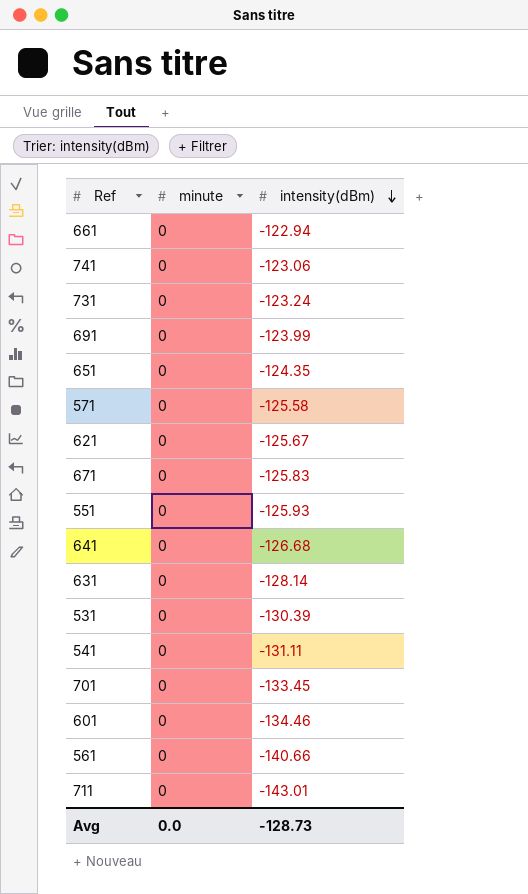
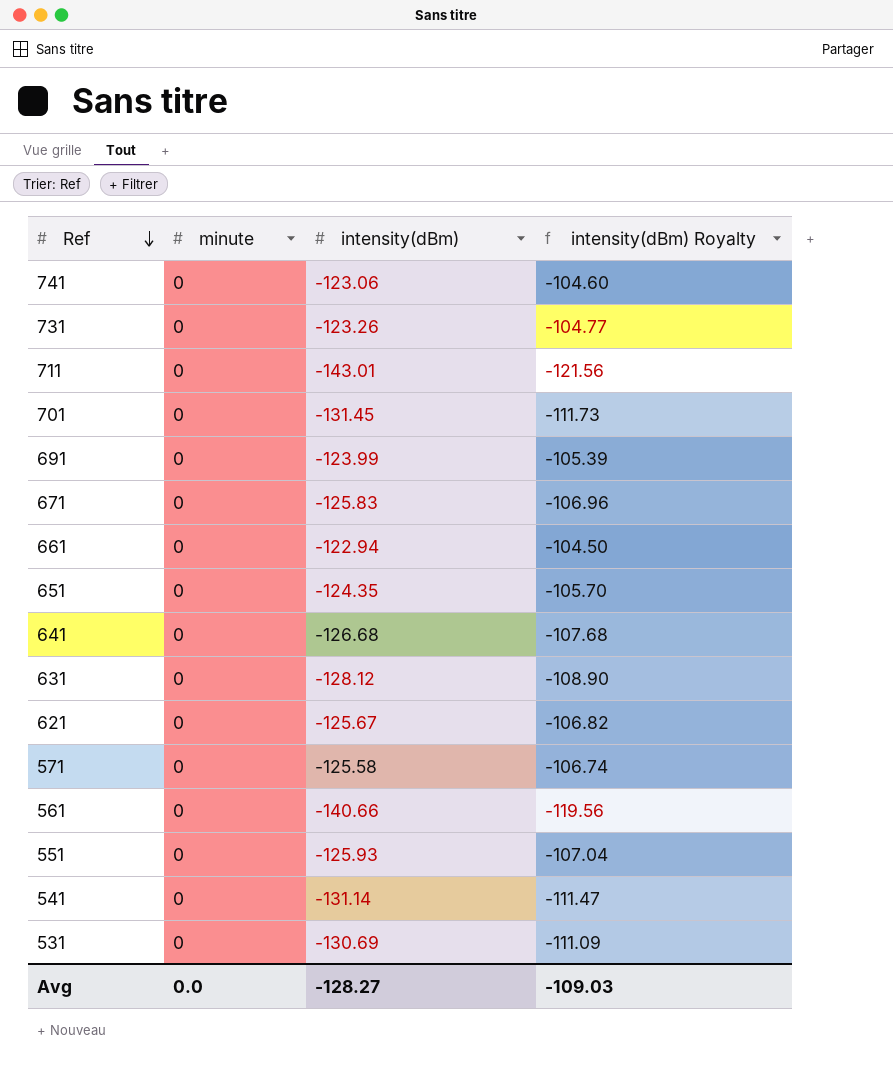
row order: intensity(dBm) descending -> Ref descending
column intensity(dBm) Royalty | formula: none -> [intensity(dBm)] * 0.85
row 601: 0 | -134.46 -> none
731 | intensity(dBm): -123.24 -> -123.26
701 | intensity(dBm): -133.45 -> -131.45
631 | intensity(dBm): -128.14 -> -128.12
541 | intensity(dBm): -131.11 -> -131.14
531 | intensity(dBm): -130.39 -> -130.69
Avg | intensity(dBm): -128.73 -> -128.27

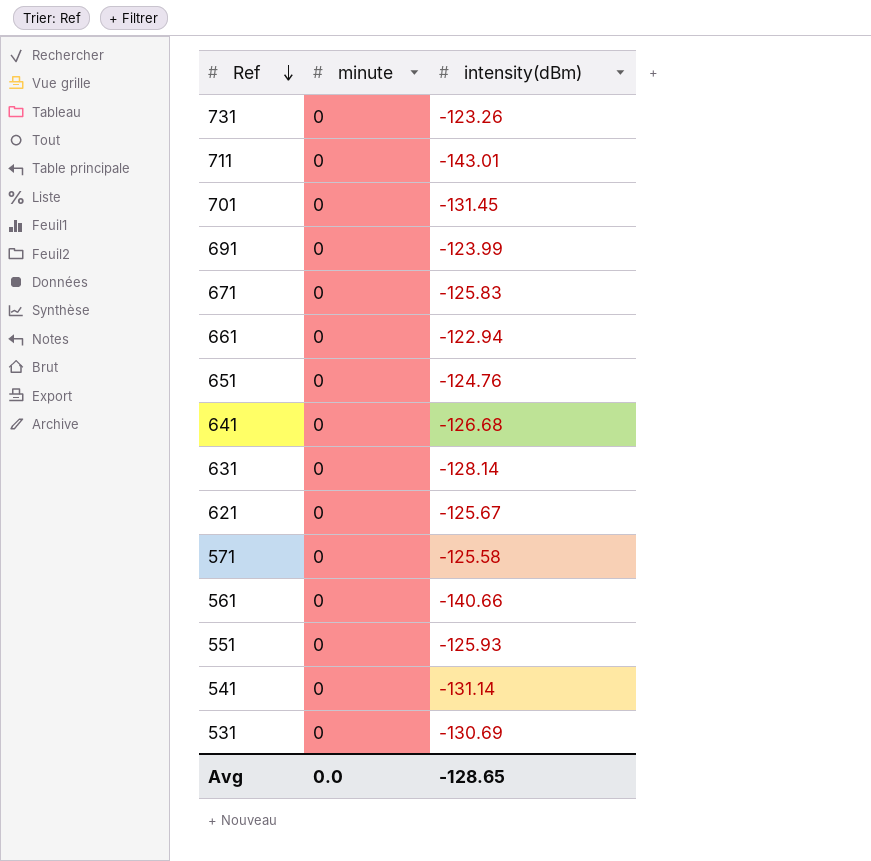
column intensity(dBm) Royalty | formula: [intensity(dBm)] * 0.85 -> none
row 741: 0 | -123.06 | -104.60 -> none
651 | intensity(dBm): -124.35 -> -124.76
631 | intensity(dBm): -128.12 -> -128.14
Avg | intensity(dBm): -128.27 -> -128.65

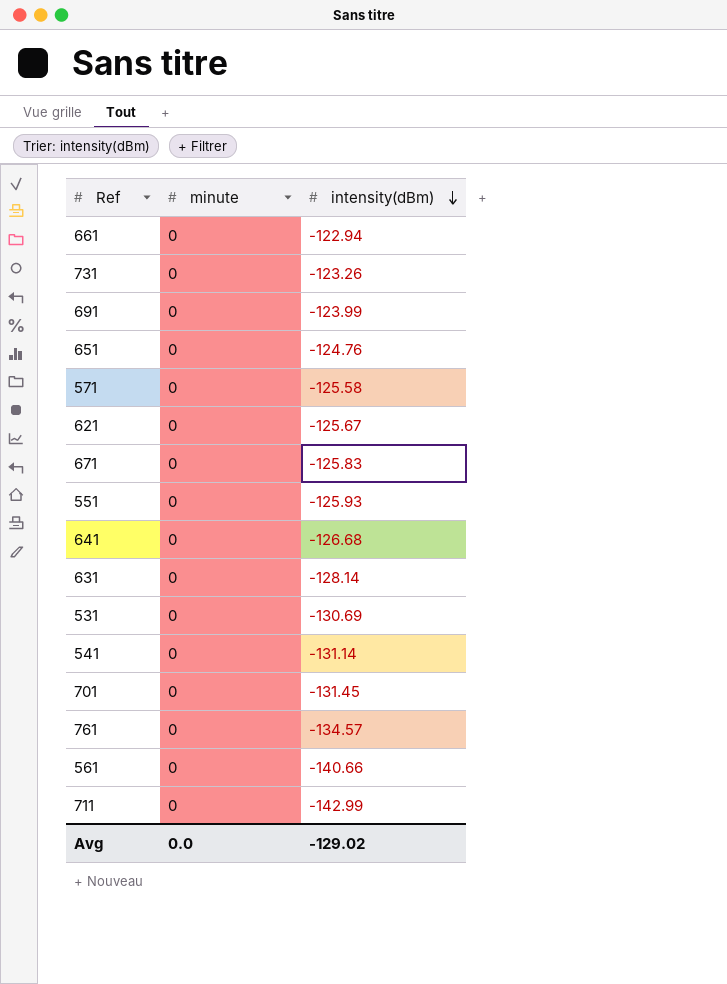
row order: Ref descending -> intensity(dBm) descending
row 761: none -> 0 | -134.57
711 | intensity(dBm): -143.01 -> -142.99
Avg | intensity(dBm): -128.65 -> -129.02

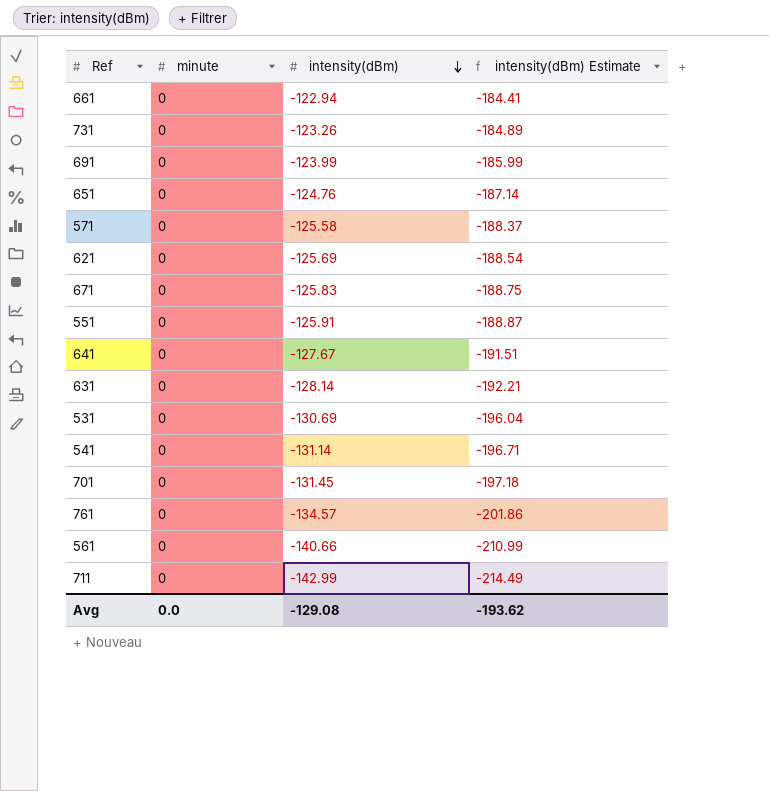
column intensity(dBm) Estimate | formula: none -> [intensity(dBm)] * 1.5
621 | intensity(dBm): -125.67 -> -125.69
551 | intensity(dBm): -125.93 -> -125.91
641 | intensity(dBm): -126.68 -> -127.67
Avg | intensity(dBm): -129.02 -> -129.08

